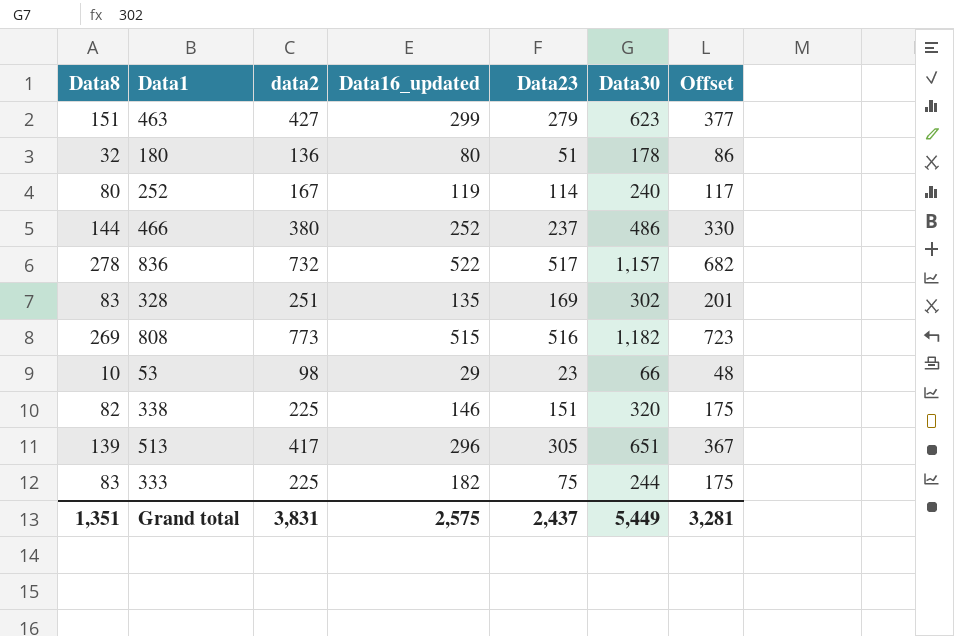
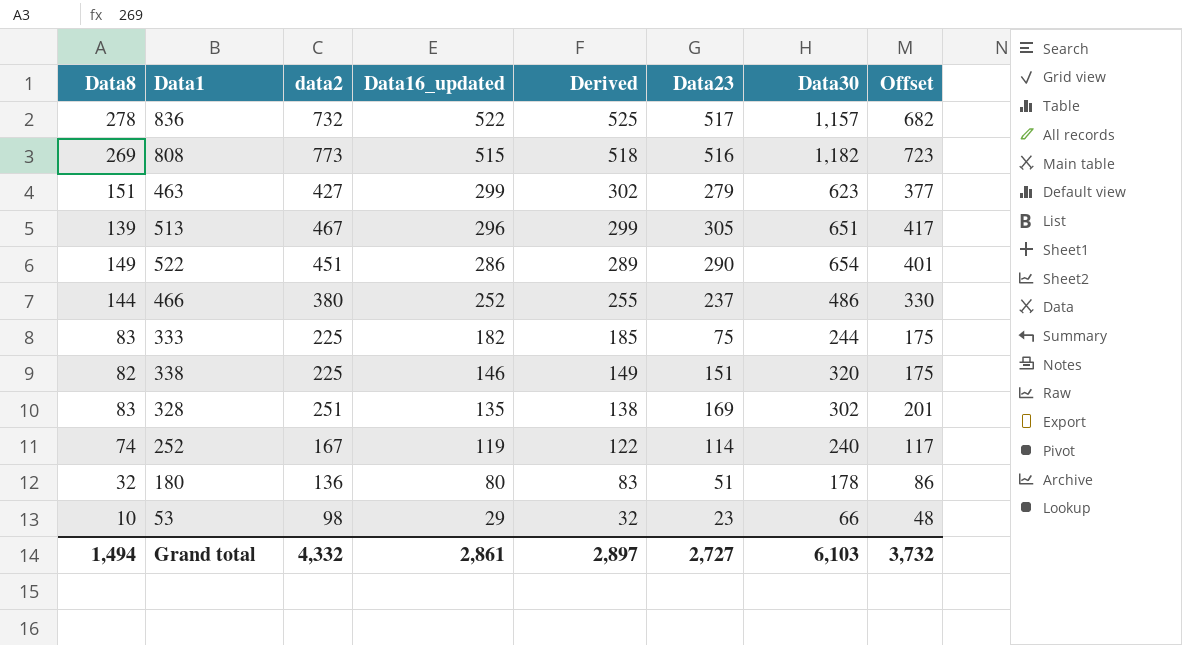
row order: none -> Data16_updated descending
column Derived | formula: none -> [Data16_updated] + 3
513 | data2: 417 -> 467
513 | Offset: 367 -> 417
row 522: none -> 149 | 451 | 286 | 289 | 290 | 654 | 401
252 | Data8: 80 -> 74
Grand total | Data8: 1,351 -> 1,494
Grand total | data2: 3,831 -> 4,332
Grand total | Data16_updated: 2,575 -> 2,861
Grand total | Data23: 2,437 -> 2,727
Grand total | Data30: 5,449 -> 6,103
Grand total | Offset: 3,281 -> 3,732

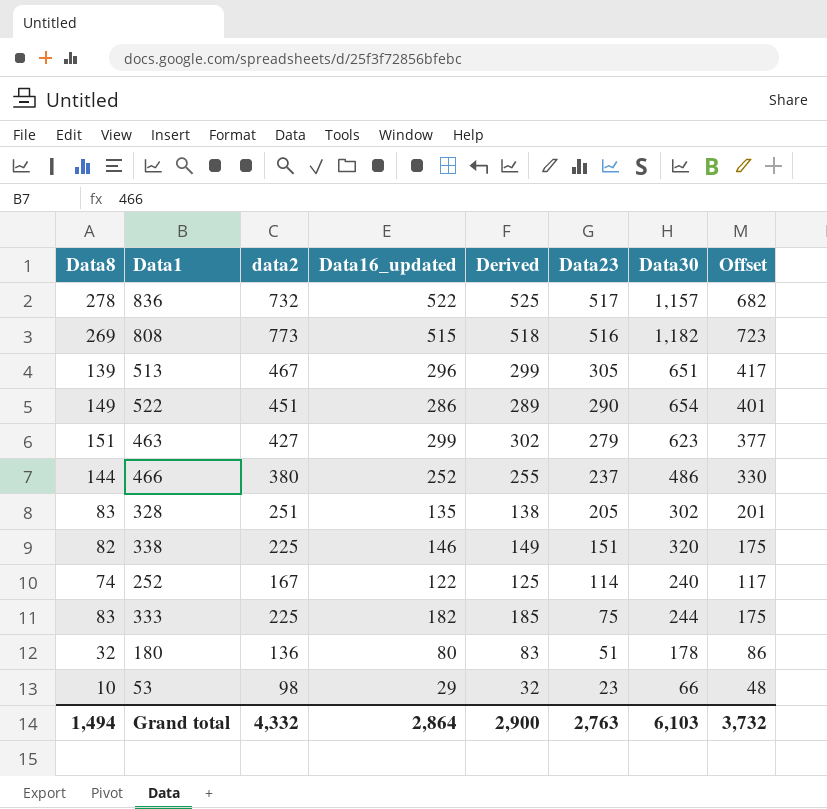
row order: Data16_updated descending -> Data23 descending
328 | Data23: 169 -> 205
252 | Data16_updated: 119 -> 122
252 | Derived: 122 -> 125
Grand total | Data16_updated: 2,861 -> 2,864
Grand total | Derived: 2,897 -> 2,900
Grand total | Data23: 2,727 -> 2,763

